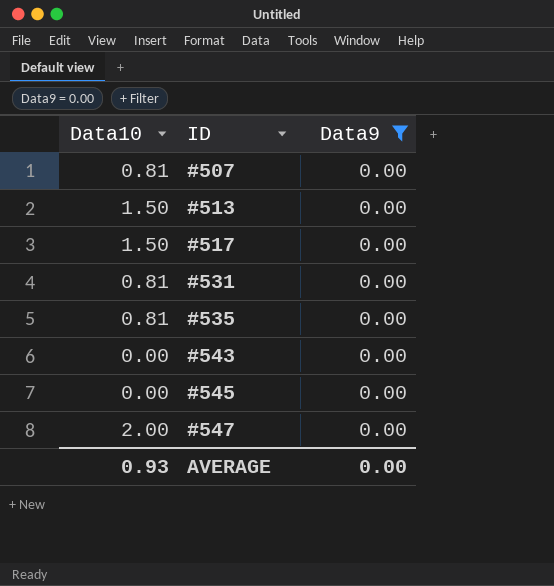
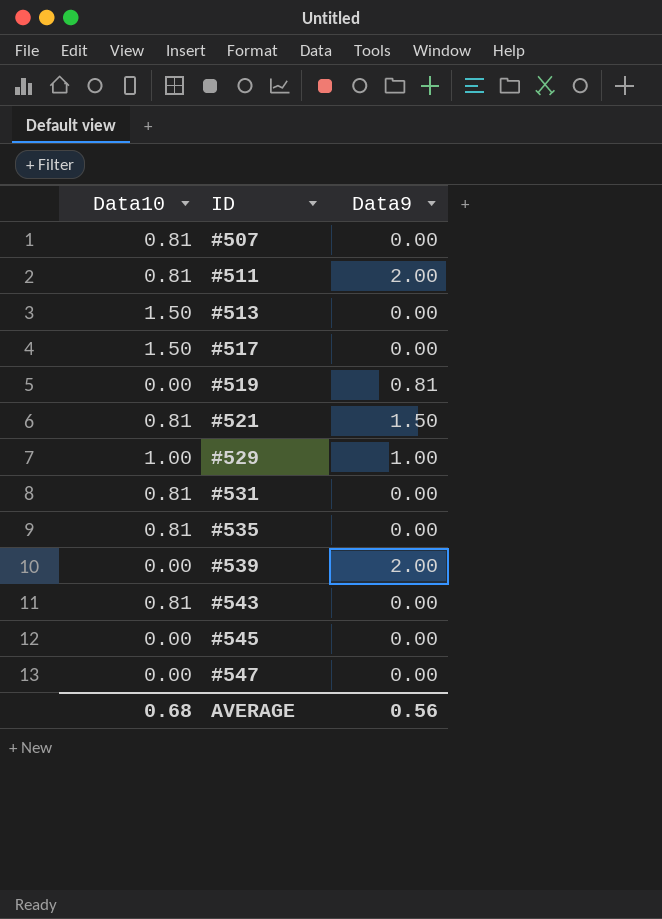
filter: Data9 = 0.00 -> none
#543 | Data10: 0.00 -> 0.81
#547 | Data10: 2.00 -> 0.00
AVERAGE | Data10: 0.93 -> 0.68
AVERAGE | Data9: 0.00 -> 0.56

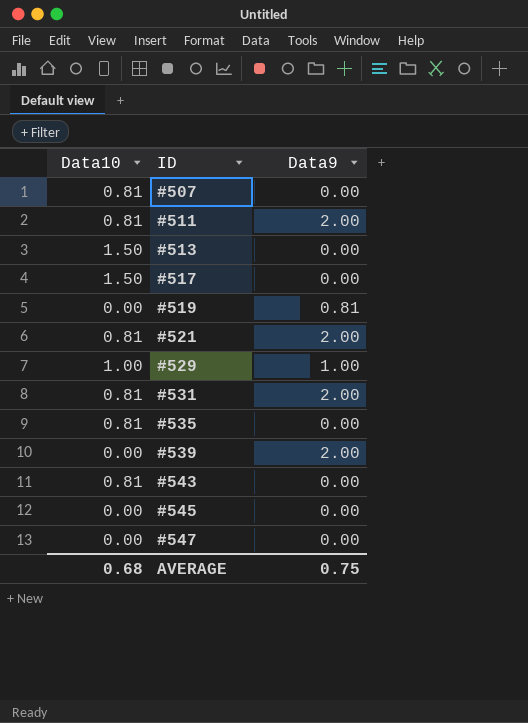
#521 | Data9: 1.50 -> 2.00
#531 | Data9: 0.00 -> 2.00
AVERAGE | Data9: 0.56 -> 0.75

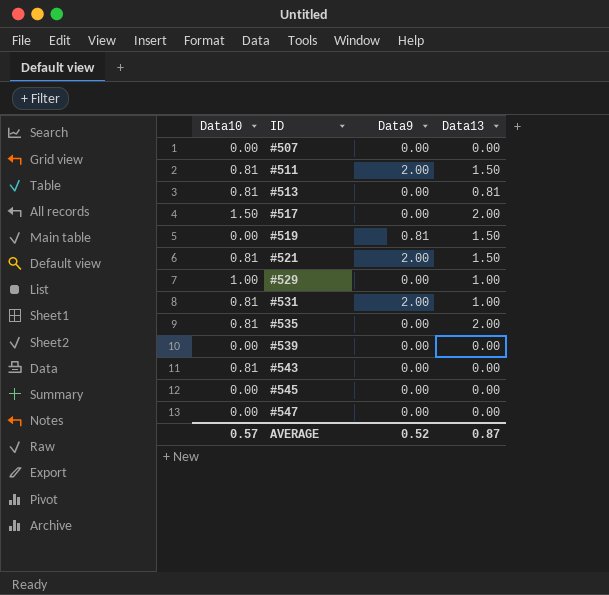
column Data13 | position: none -> 4
#507 | Data10: 0.81 -> 0.00
#513 | Data10: 1.50 -> 0.81
#529 | Data9: 1.00 -> 0.00
#539 | Data9: 2.00 -> 0.00
AVERAGE | Data10: 0.68 -> 0.57
AVERAGE | Data9: 0.75 -> 0.52

